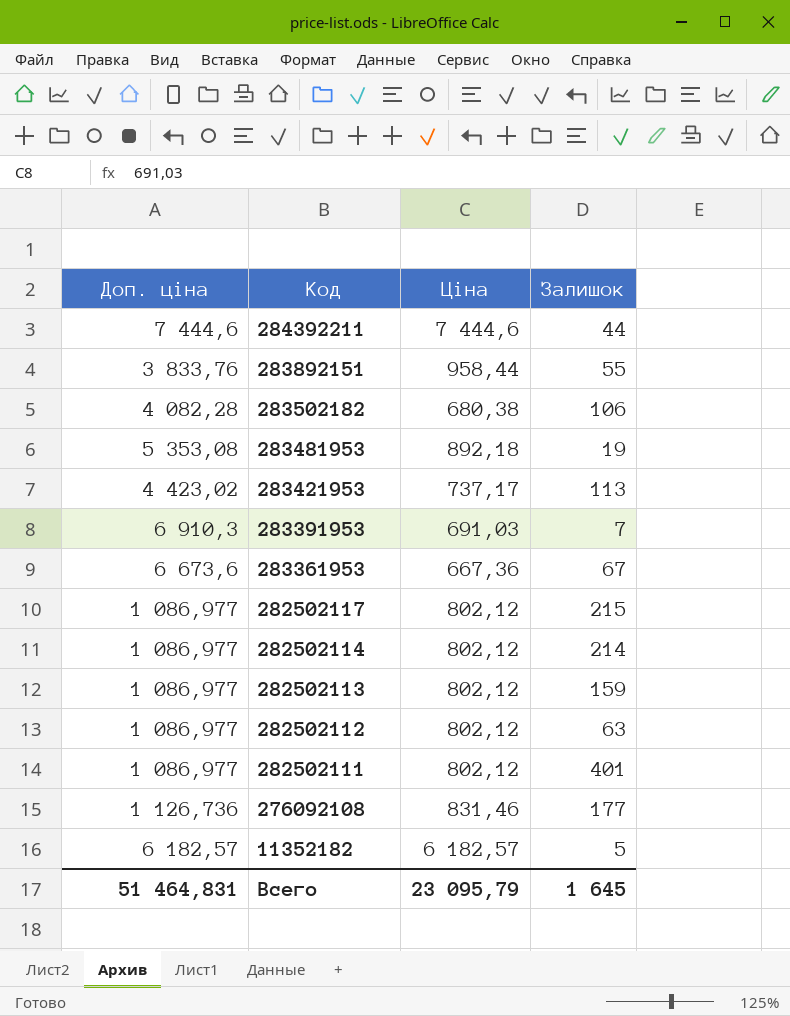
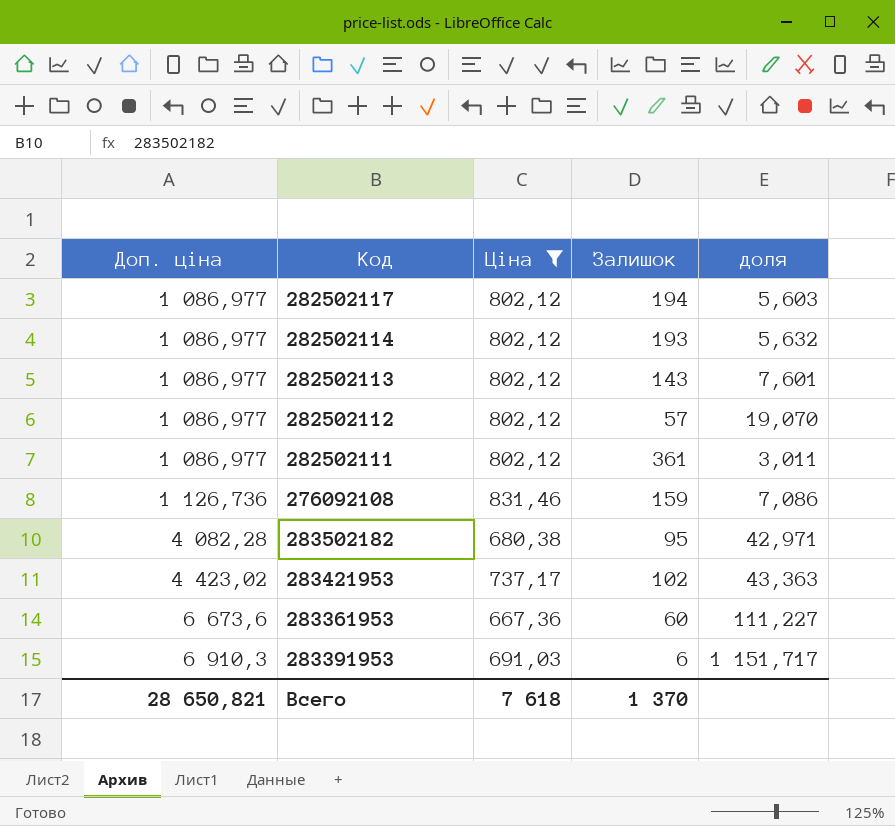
filter: none -> Ціна <= 831,46
row order: Код descending -> Доп. ціна ascending
column доля | formula: none -> [Доп. ціна] / [Залишок]
282502117 | Залишок: 215 -> 194
282502114 | Залишок: 214 -> 193
282502113 | Залишок: 159 -> 143
282502112 | Залишок: 63 -> 57
282502111 | Залишок: 401 -> 361
276092108 | Залишок: 177 -> 159
283502182 | Залишок: 106 -> 95
283421953 | Залишок: 113 -> 102
283361953 | Залишок: 67 -> 60
283391953 | Залишок: 7 -> 6
Всего | Доп. ціна: 51 464,831 -> 28 650,821
Всего | Ціна: 23 095,79 -> 7 618
Всего | Залишок: 1 645 -> 1 370

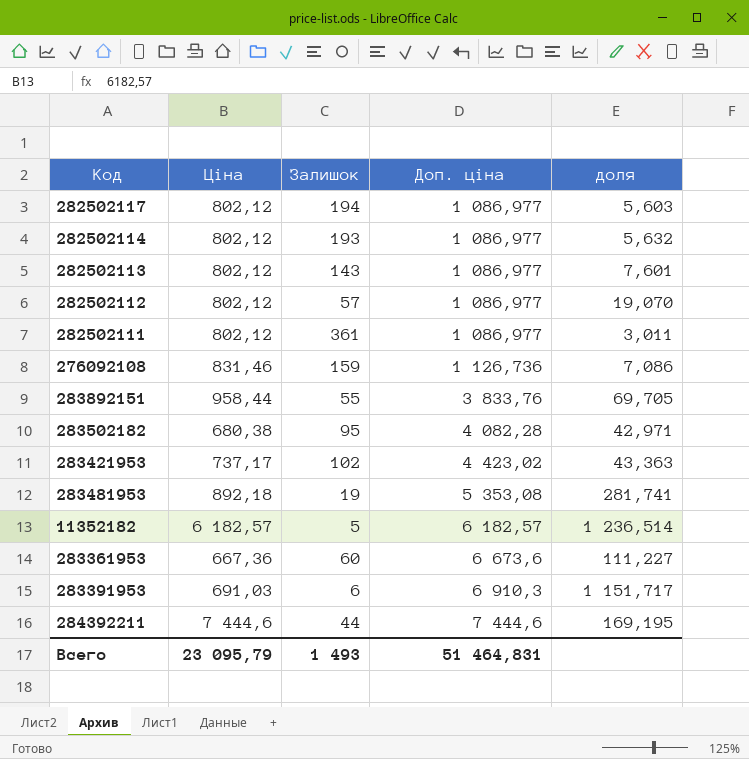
filter: Ціна <= 831,46 -> none
column Доп. ціна | position: 1 -> 4
Всего | Ціна: 7 618 -> 23 095,79
Всего | Залишок: 1 370 -> 1 493
Всего | Доп. ціна: 28 650,821 -> 51 464,831

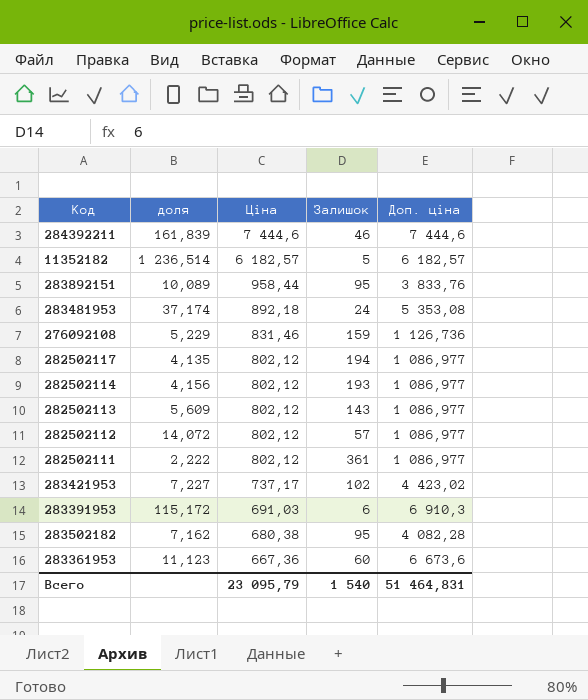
row order: Доп. ціна ascending -> Ціна descending
column доля | formula: [Доп. ціна] / [Залишок] -> [Ціна] / [Залишок]
column доля | position: 5 -> 2
284392211 | Залишок: 44 -> 46
283892151 | Залишок: 55 -> 95
283481953 | Залишок: 19 -> 24
Всего | Залишок: 1 493 -> 1 540

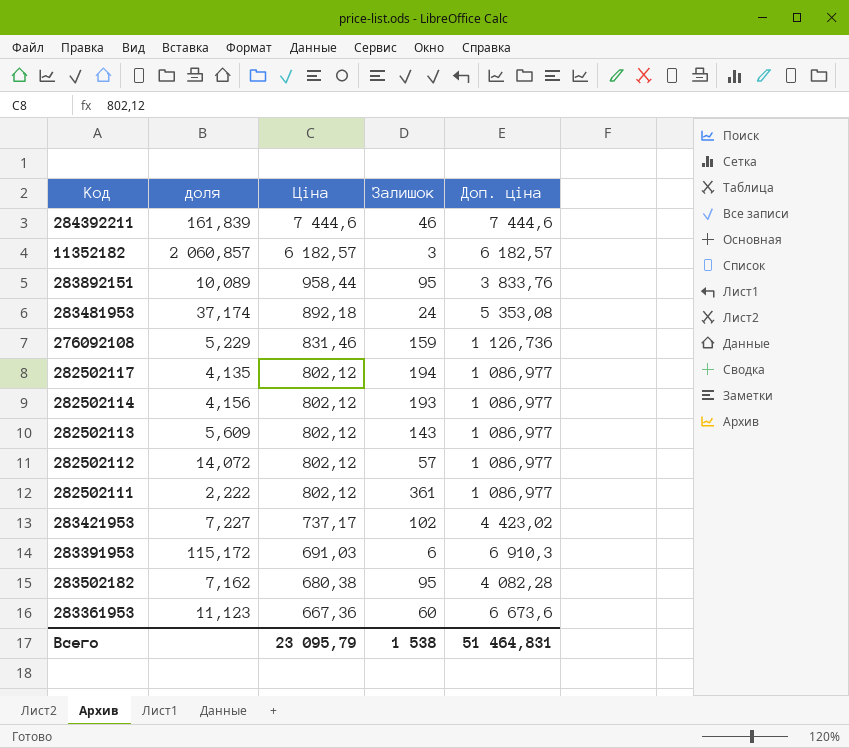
11352182 | доля: 1 236,514 -> 2 060,857
11352182 | Залишок: 5 -> 3
Всего | Залишок: 1 540 -> 1 538

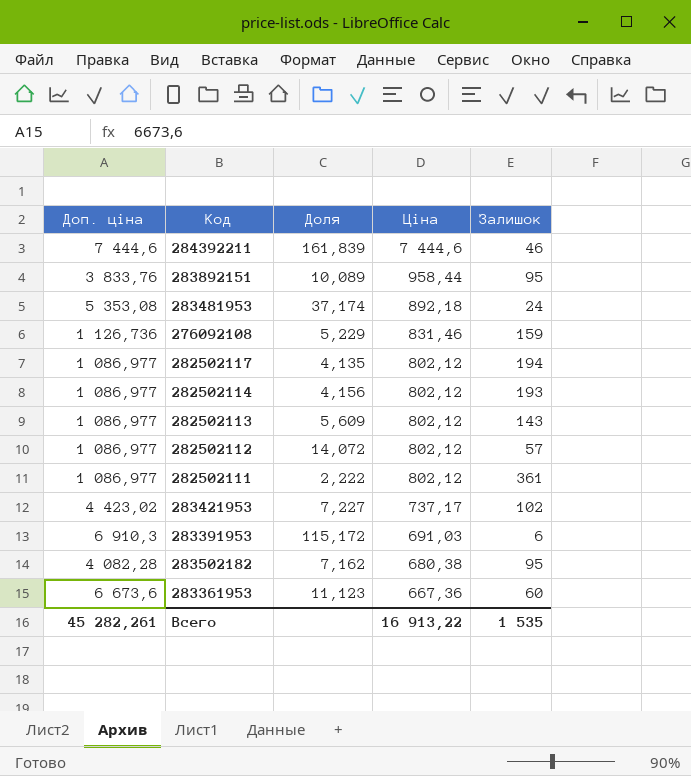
column Доп. ціна | position: 5 -> 1
column name: доля -> Доля
row 11352182: 2 060,857 | 6 182,57 | 3 | 6 182,57 -> none
Всего | Доп. ціна: 51 464,831 -> 45 282,261
Всего | Ціна: 23 095,79 -> 16 913,22
Всего | Залишок: 1 538 -> 1 535

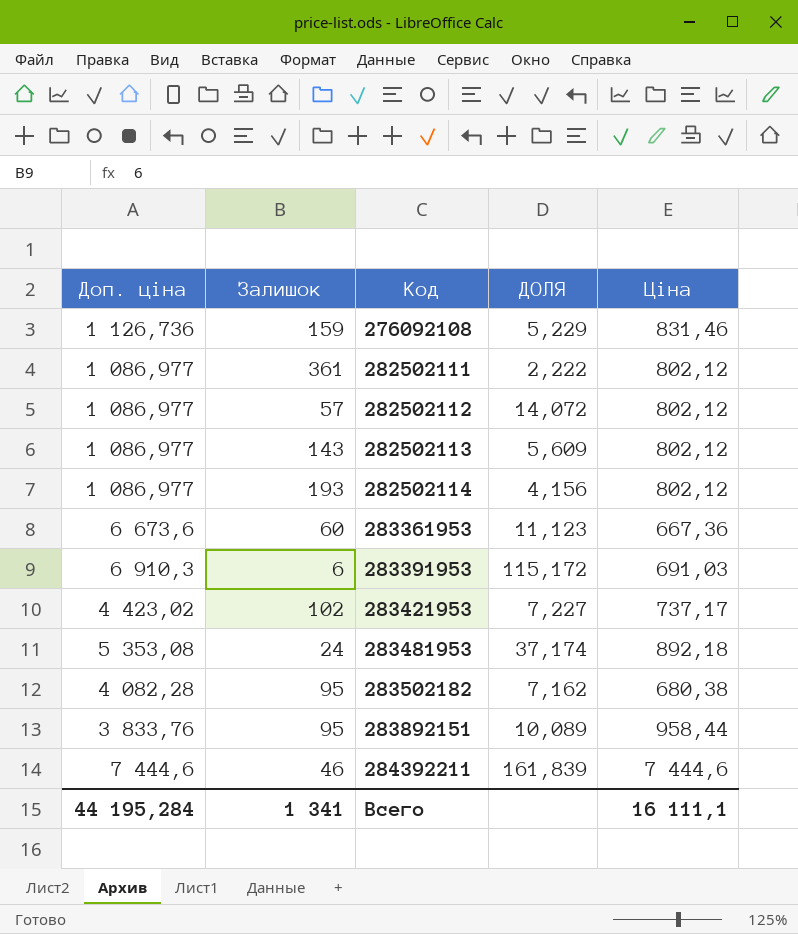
row order: Ціна descending -> Код ascending
column Залишок | position: 5 -> 2
column name: Доля -> ДОЛЯ
row 282502117: 1 086,977 | 4,135 | 802,12 | 194 -> none
Всего | Доп. ціна: 45 282,261 -> 44 195,284
Всего | Залишок: 1 535 -> 1 341
Всего | Ціна: 16 913,22 -> 16 111,1

